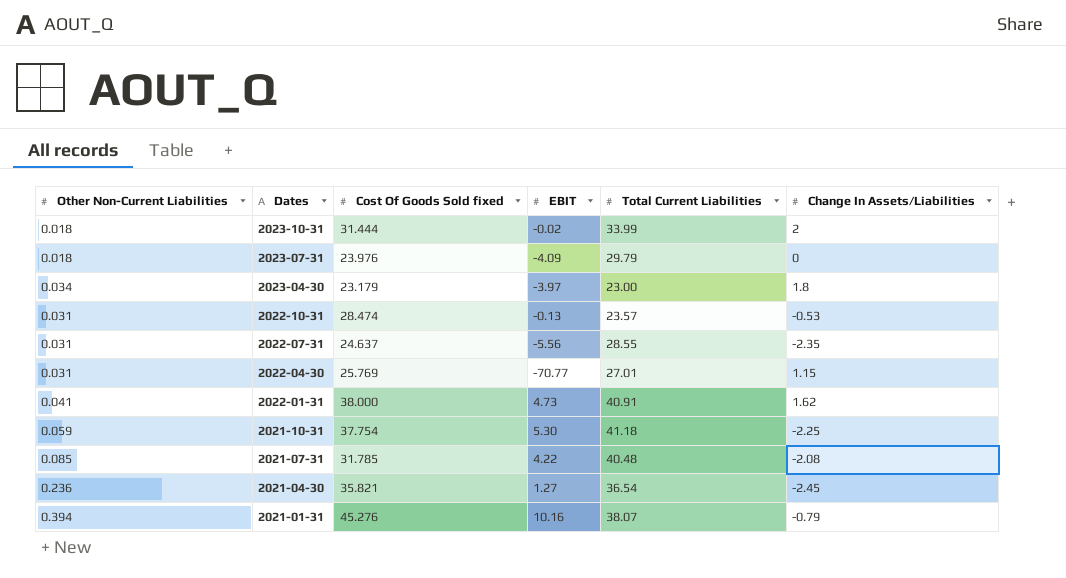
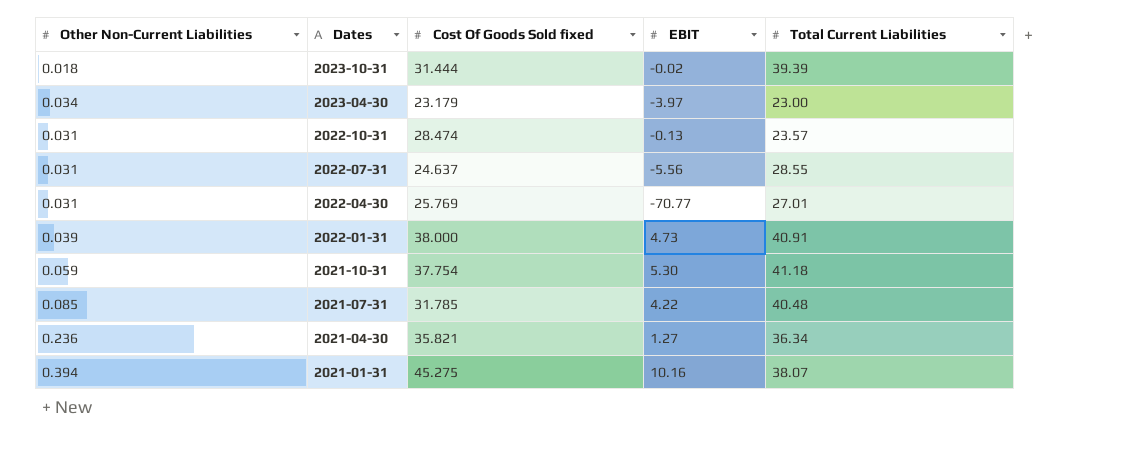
column Change In Assets/Liabilities | position: 6 -> none
row 2023-07-31: 0.018 | 23.976 | -4.09 | 29.79 | 0 -> none
2023-10-31 | Total Current Liabilities: 33.99 -> 39.39
2022-01-31 | Other Non-Current Liabilities: 0.041 -> 0.039
2021-04-30 | Total Current Liabilities: 36.54 -> 36.34
2021-01-31 | Cost Of Goods Sold fixed: 45.276 -> 45.275

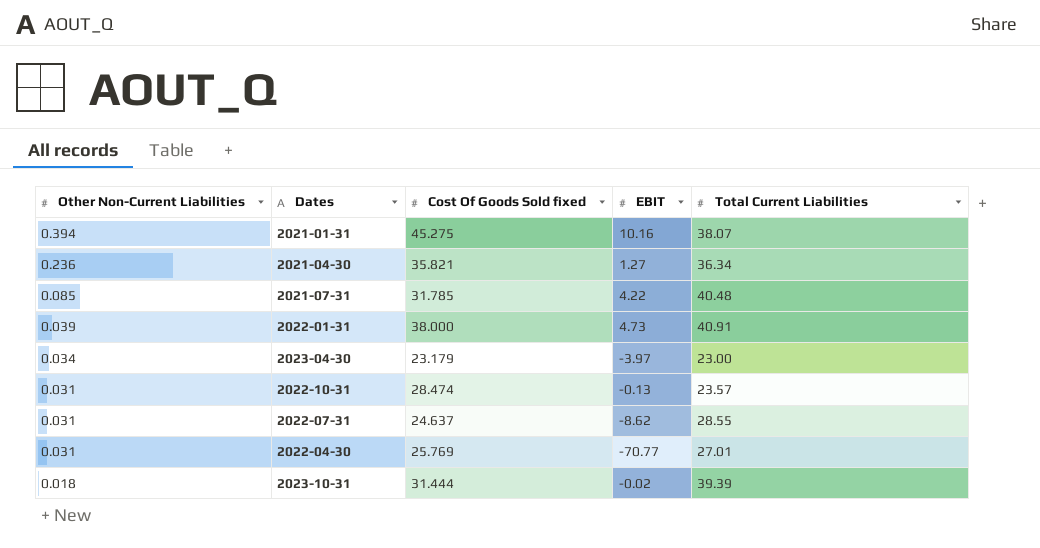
row order: Dates descending -> Other Non-Current Liabilities descending
row 2021-10-31: 0.059 | 37.754 | 5.30 | 41.18 -> none
2022-07-31 | EBIT: -5.56 -> -8.62

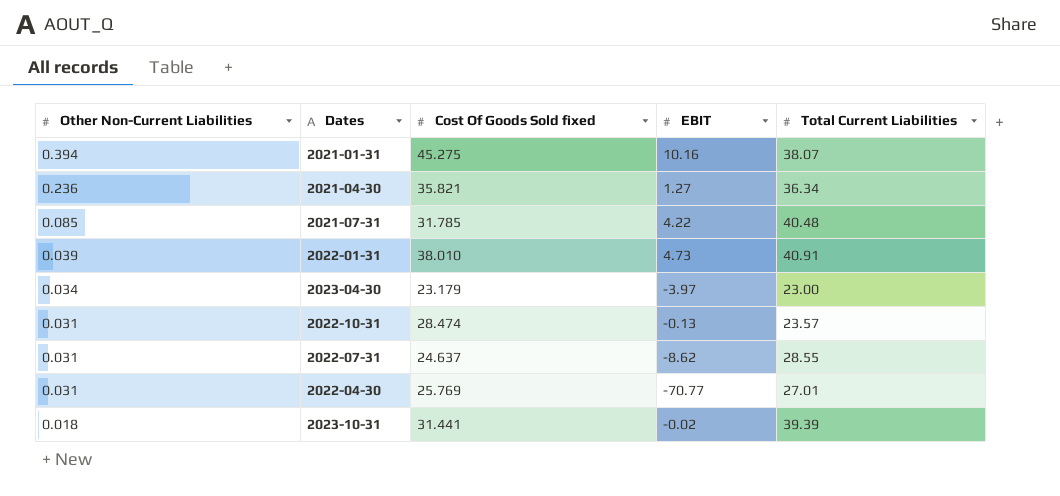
2022-01-31 | Cost Of Goods Sold fixed: 38.000 -> 38.010
2023-10-31 | Cost Of Goods Sold fixed: 31.444 -> 31.441

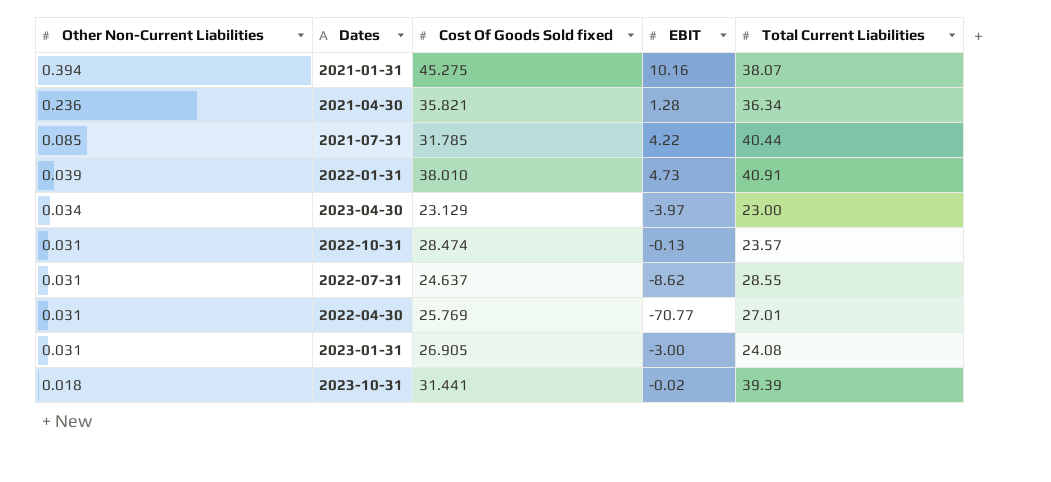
2021-04-30 | EBIT: 1.27 -> 1.28
2021-07-31 | Total Current Liabilities: 40.48 -> 40.44
2023-04-30 | Cost Of Goods Sold fixed: 23.179 -> 23.129
row 2023-01-31: none -> 0.031 | 26.905 | -3.00 | 24.08

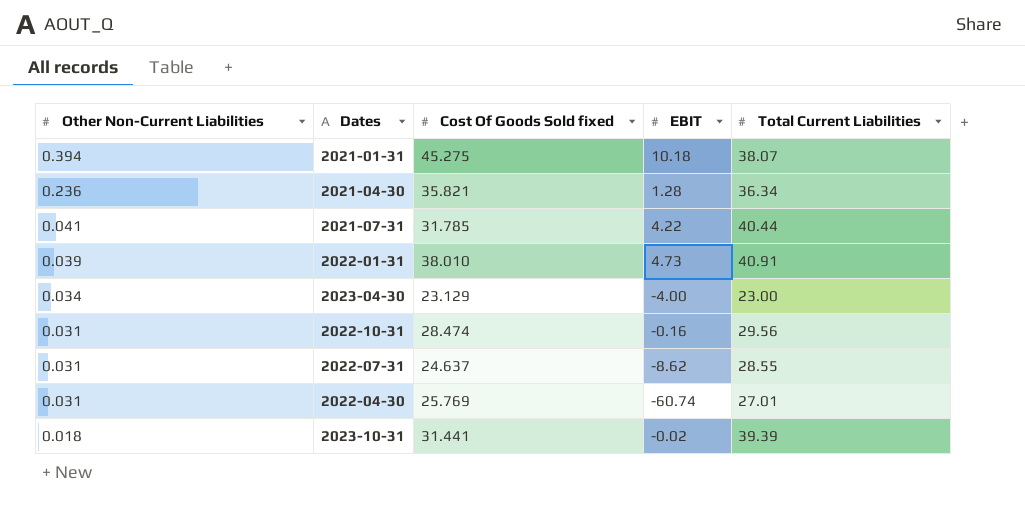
row 2023-01-31: 0.031 | 26.905 | -3.00 | 24.08 -> none
2021-01-31 | EBIT: 10.16 -> 10.18
2021-07-31 | Other Non-Current Liabilities: 0.085 -> 0.041
2023-04-30 | EBIT: -3.97 -> -4.00
2022-10-31 | EBIT: -0.13 -> -0.16
2022-10-31 | Total Current Liabilities: 23.57 -> 29.56
2022-04-30 | EBIT: -70.77 -> -60.74

